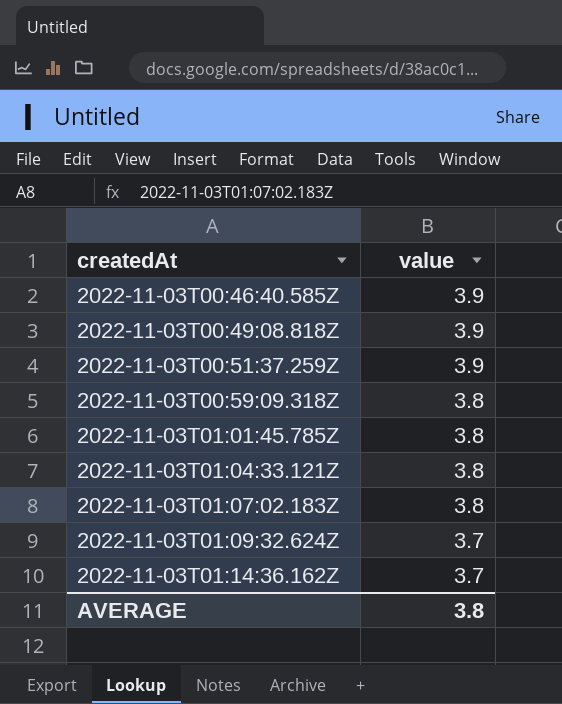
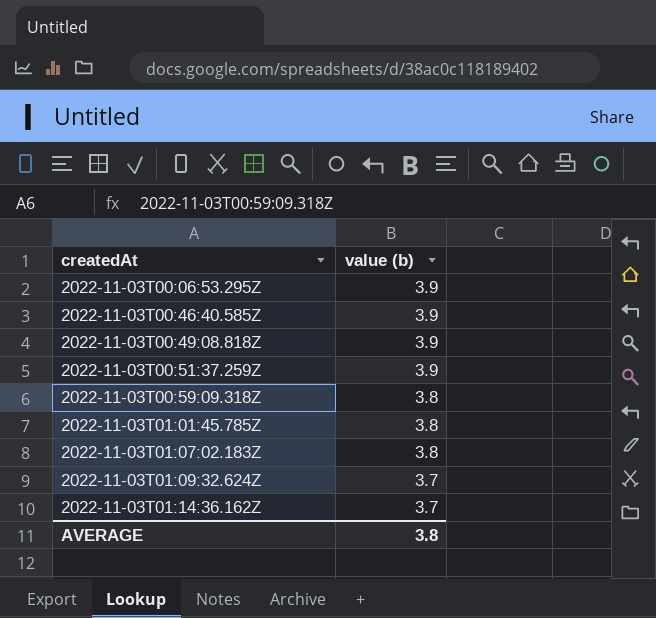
column name: value -> value (b)
row 2022-11-03T01:04:33.121Z: 3.8 -> none
row 2022-11-03T00:06:53.295Z: none -> 3.9

